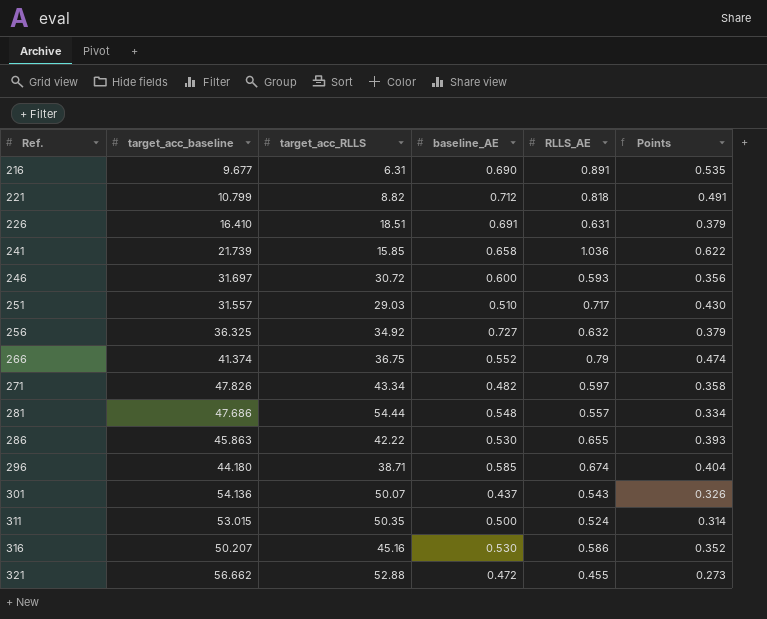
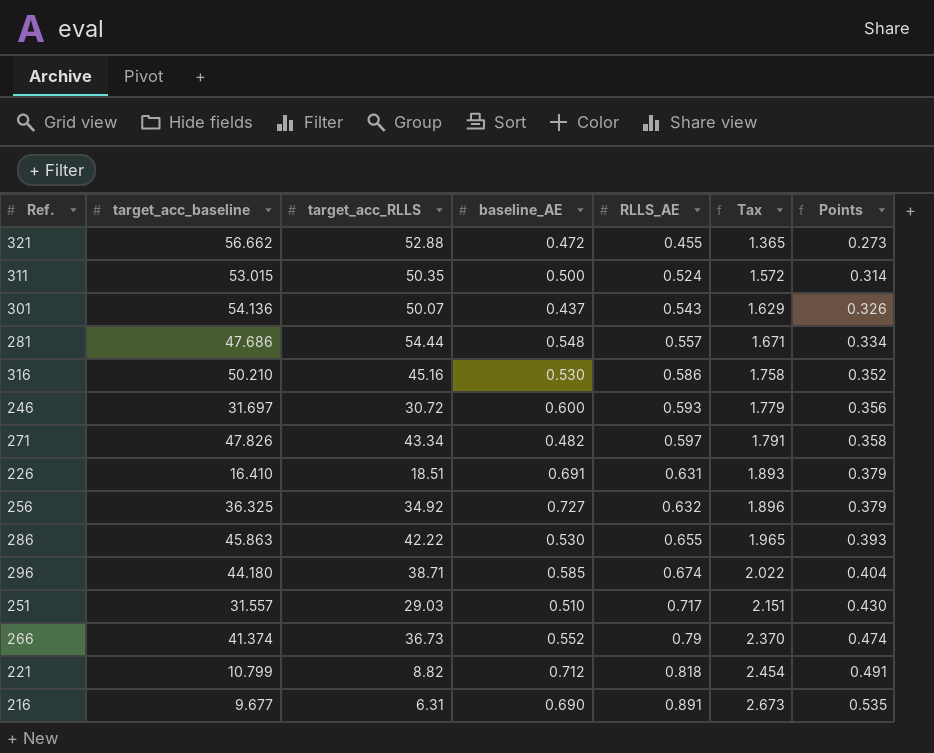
row order: Ref. ascending -> RLLS_AE ascending
column Tax | formula: none -> [RLLS_AE] * 3
row 241: 21.739 | 15.85 | 0.658 | 1.036 | 0.622 -> none
316 | target_acc_baseline: 50.207 -> 50.210
266 | target_acc_RLLS: 36.75 -> 36.73

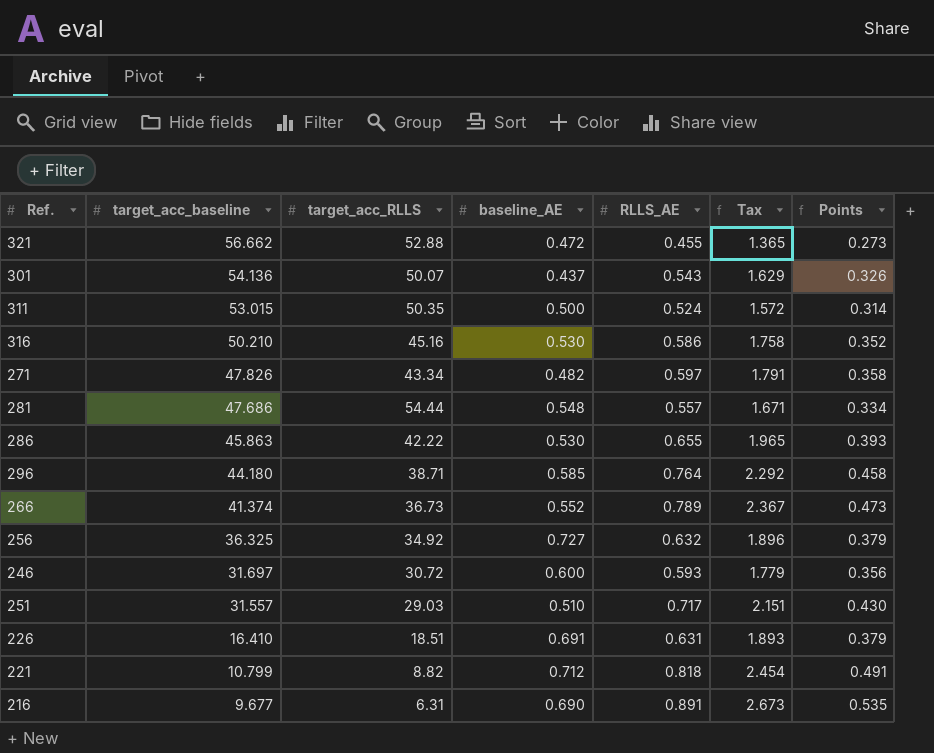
row order: RLLS_AE ascending -> target_acc_baseline descending
296 | RLLS_AE: 0.674 -> 0.764
296 | Tax: 2.022 -> 2.292
296 | Points: 0.404 -> 0.458
266 | RLLS_AE: 0.79 -> 0.789
266 | Tax: 2.370 -> 2.367
266 | Points: 0.474 -> 0.473

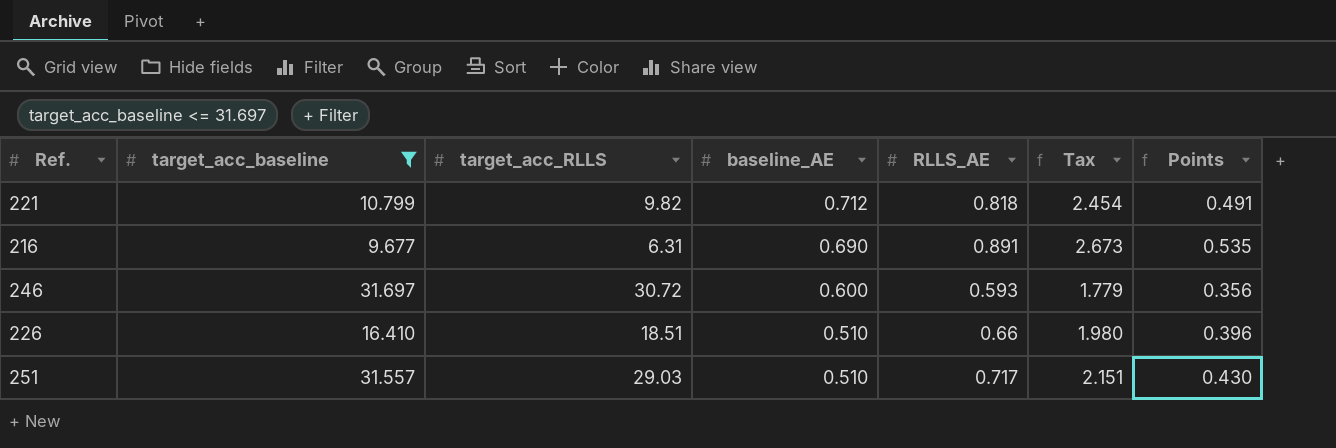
filter: none -> target_acc_baseline <= 31.697
row order: target_acc_baseline descending -> baseline_AE descending
221 | target_acc_RLLS: 8.82 -> 9.82
226 | baseline_AE: 0.691 -> 0.510
226 | RLLS_AE: 0.631 -> 0.66
226 | Tax: 1.893 -> 1.980
226 | Points: 0.379 -> 0.396

